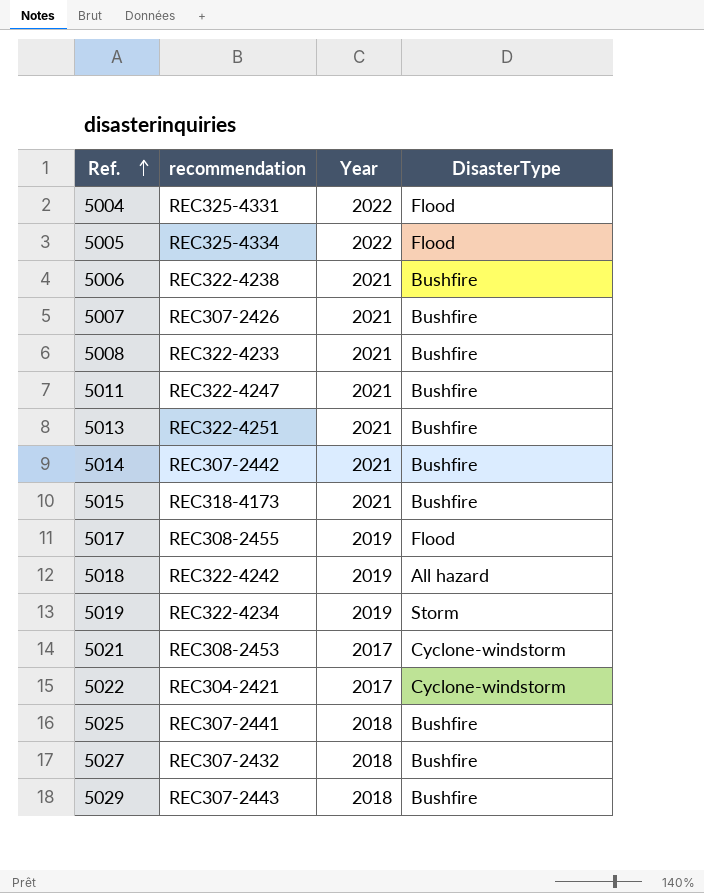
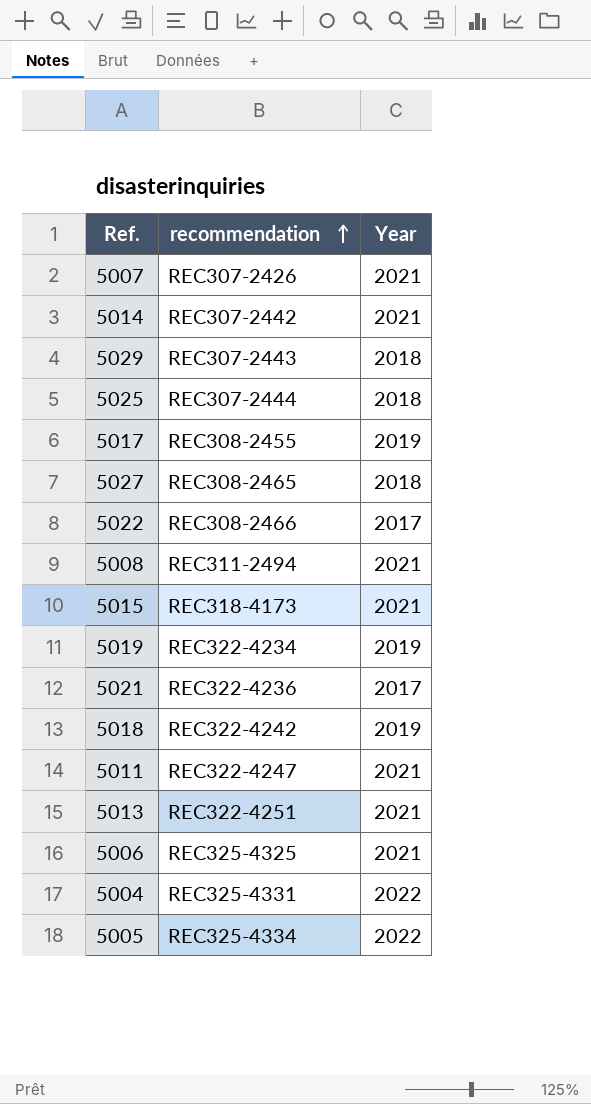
row order: Ref. ascending -> recommendation ascending
column DisasterType | position: 4 -> none
5025 | recommendation: REC307-2441 -> REC307-2444
5027 | recommendation: REC307-2432 -> REC308-2465
5022 | recommendation: REC304-2421 -> REC308-2466
5008 | recommendation: REC322-4233 -> REC311-2494
5021 | recommendation: REC308-2453 -> REC322-4236
5006 | recommendation: REC322-4238 -> REC325-4325

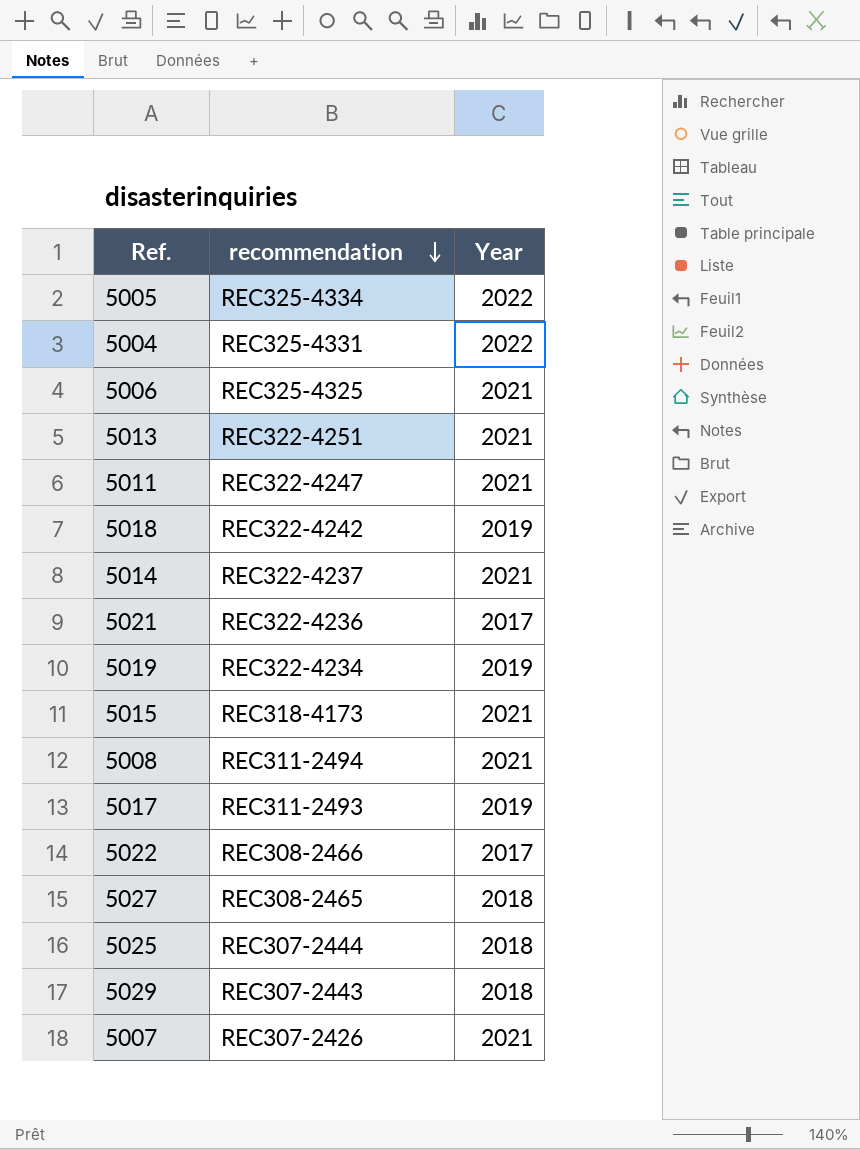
row order: recommendation ascending -> recommendation descending
5014 | recommendation: REC307-2442 -> REC322-4237
5017 | recommendation: REC308-2455 -> REC311-2493

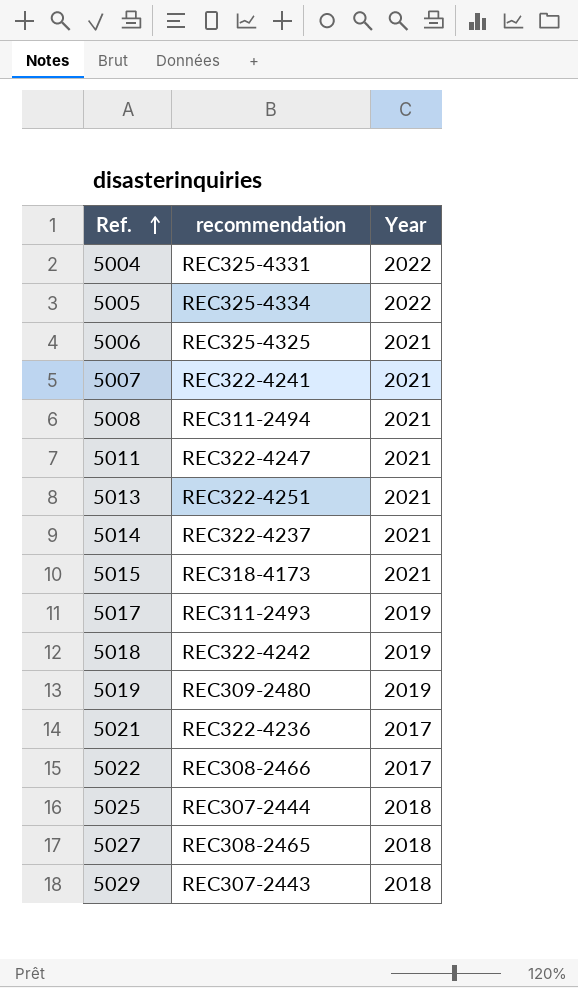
row order: recommendation descending -> Ref. ascending
5007 | recommendation: REC307-2426 -> REC322-4241
5019 | recommendation: REC322-4234 -> REC309-2480

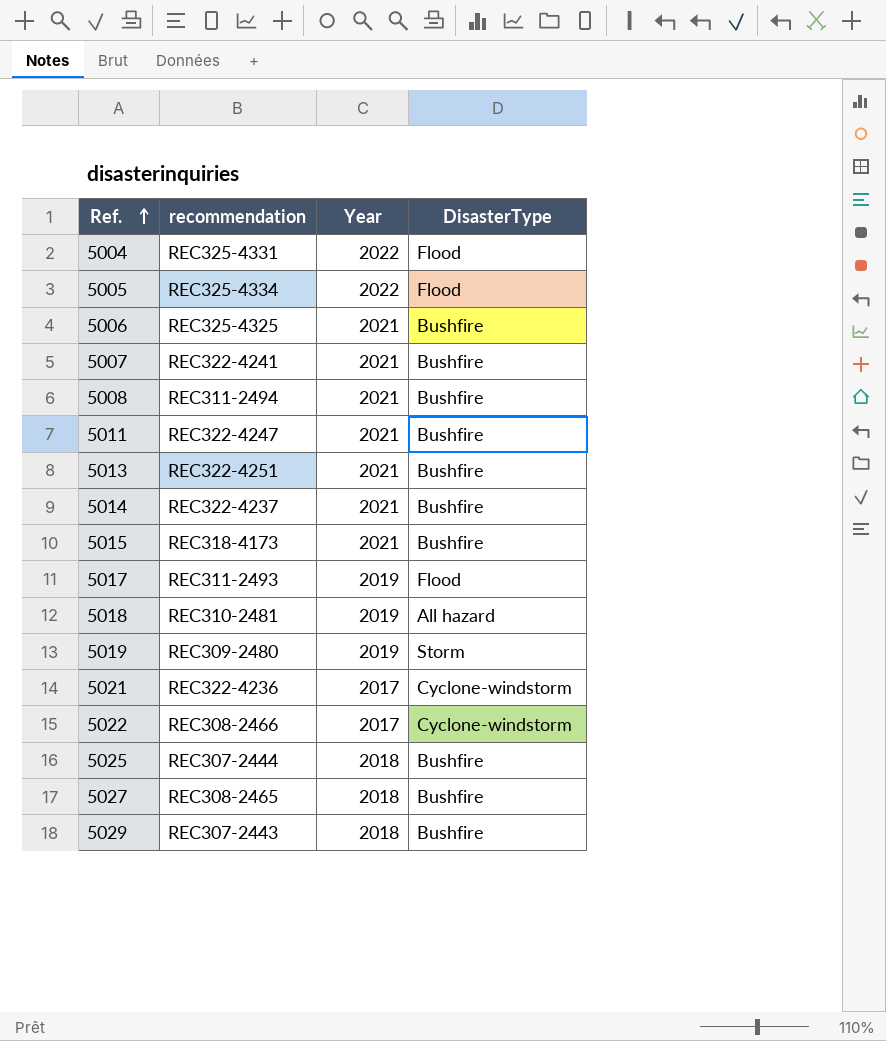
column DisasterType | position: none -> 4
5018 | recommendation: REC322-4242 -> REC310-2481

